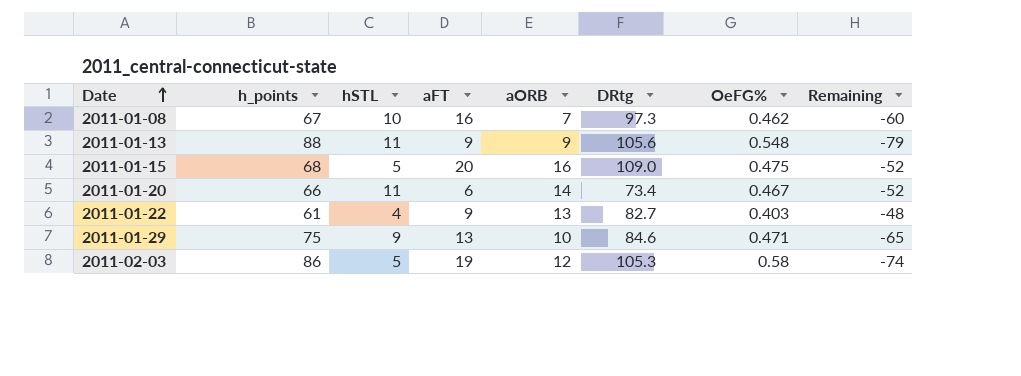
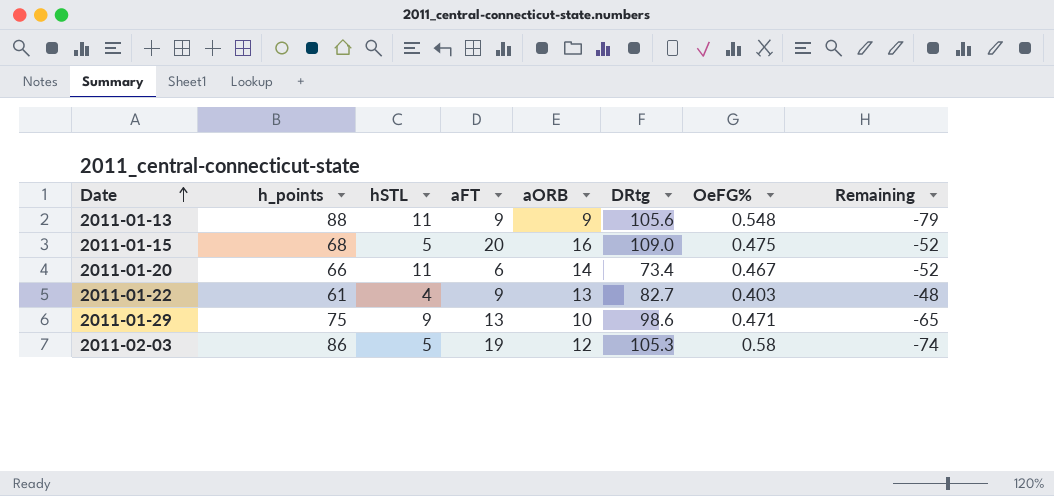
row 2011-01-08: 67 | 10 | 16 | 7 | 97.3 | 0.462 | -60 -> none
2011-01-29 | DRtg: 84.6 -> 98.6

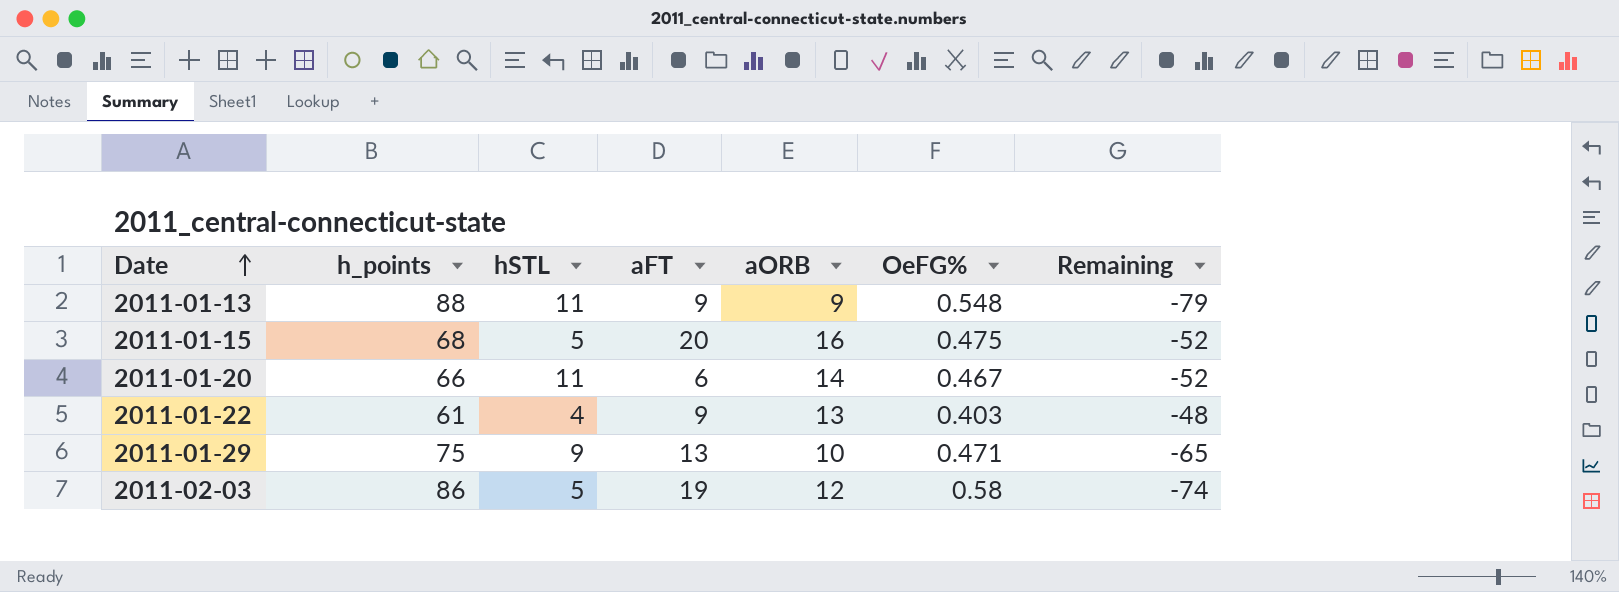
column DRtg | position: 6 -> none

